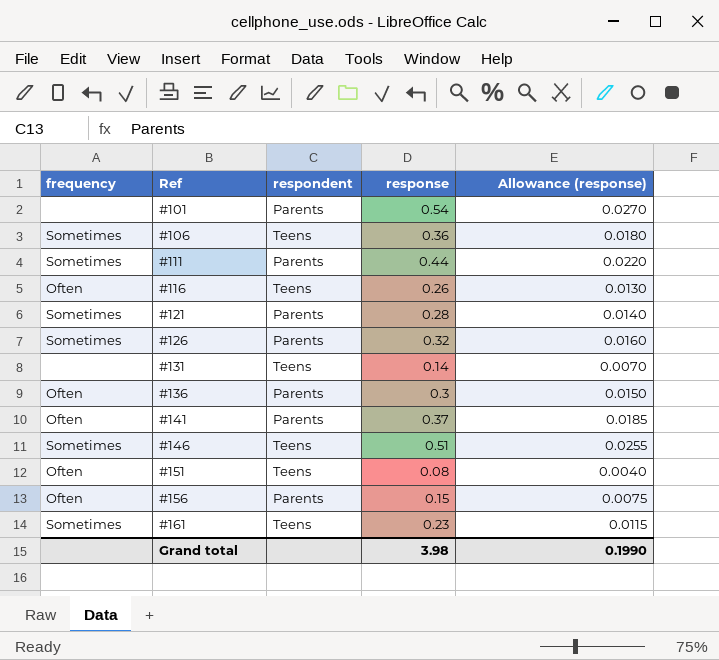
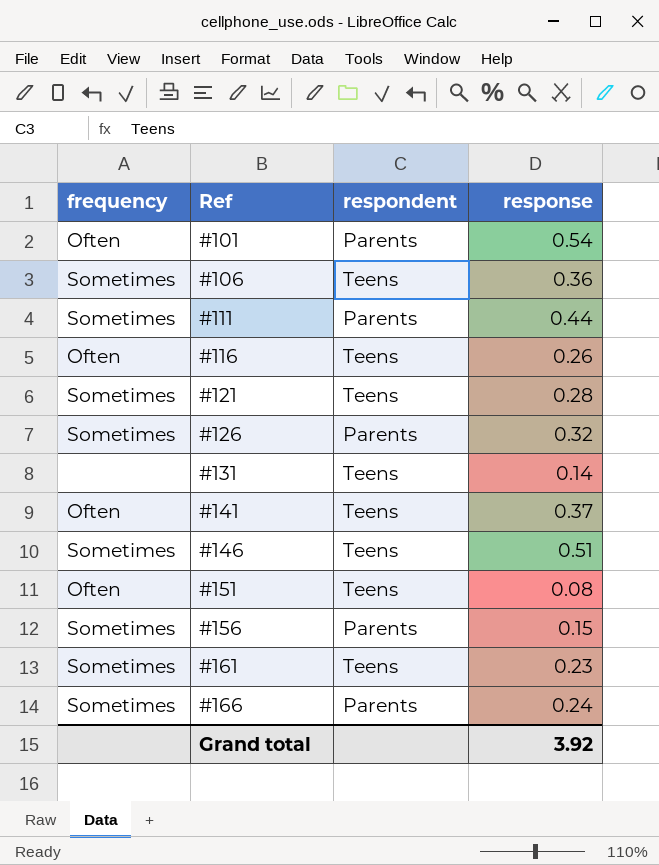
column Allowance (response) | formula: [response] * 0.05 -> none
row #136: Often | Parents | 0.3 | 0.0150 -> none
#101 | frequency: none -> Often
#121 | respondent: Parents -> Teens
#141 | respondent: Parents -> Teens
#156 | frequency: Often -> Sometimes
row #166: none -> Sometimes | Parents | 0.24
Grand total | response: 3.98 -> 3.92

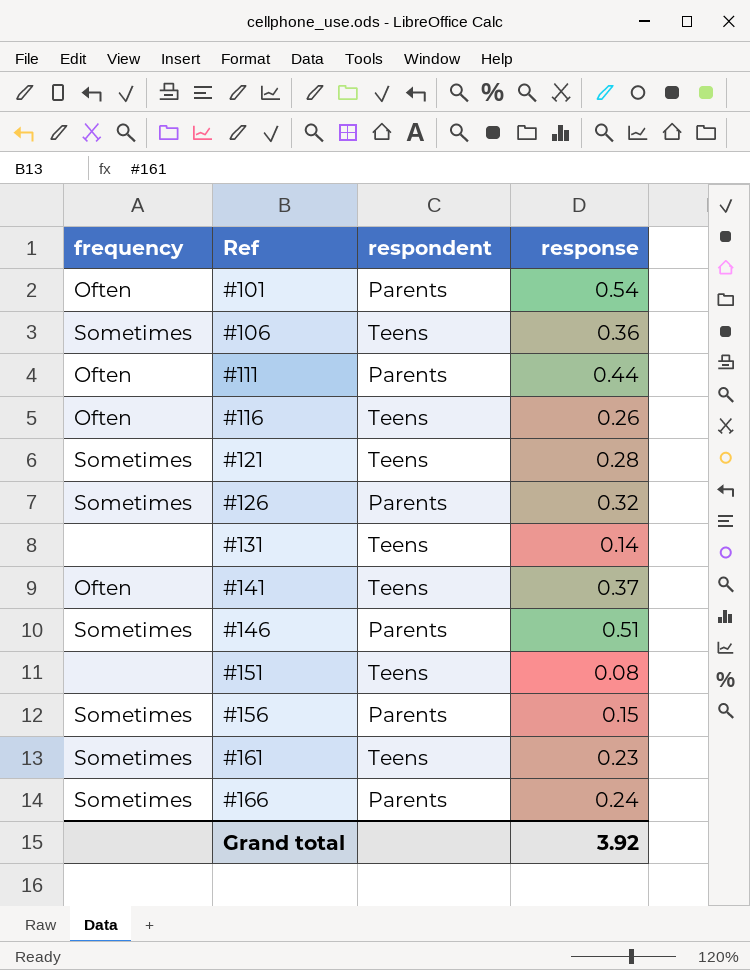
#111 | frequency: Sometimes -> Often
#146 | respondent: Teens -> Parents
#151 | frequency: Often -> none

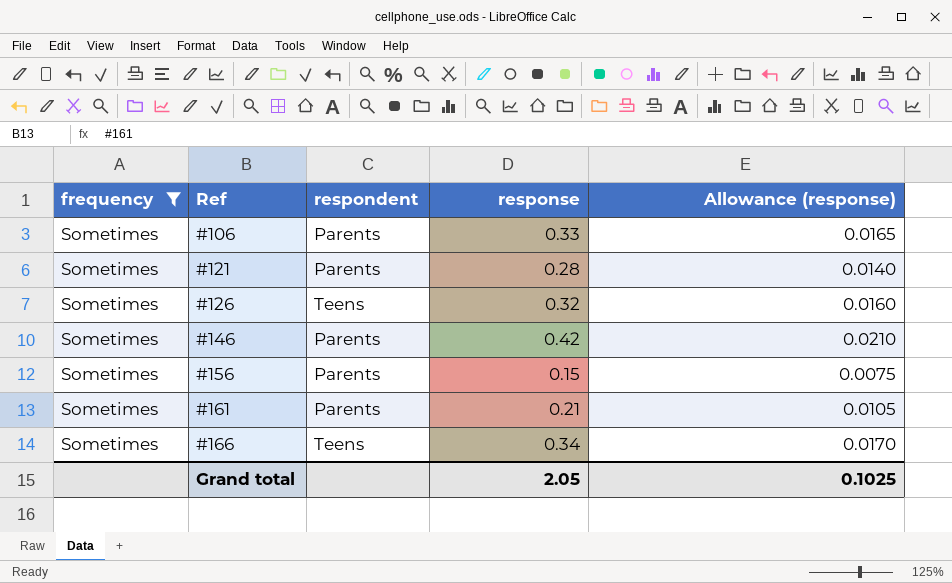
filter: none -> frequency = Sometimes
column Allowance (response) | formula: none -> [response] * 0.05
#106 | respondent: Teens -> Parents
#106 | response: 0.36 -> 0.33
#121 | respondent: Teens -> Parents
#126 | respondent: Parents -> Teens
#146 | response: 0.51 -> 0.42
#161 | respondent: Teens -> Parents
#161 | response: 0.23 -> 0.21
#166 | respondent: Parents -> Teens
#166 | response: 0.24 -> 0.34
Grand total | response: 3.92 -> 2.05

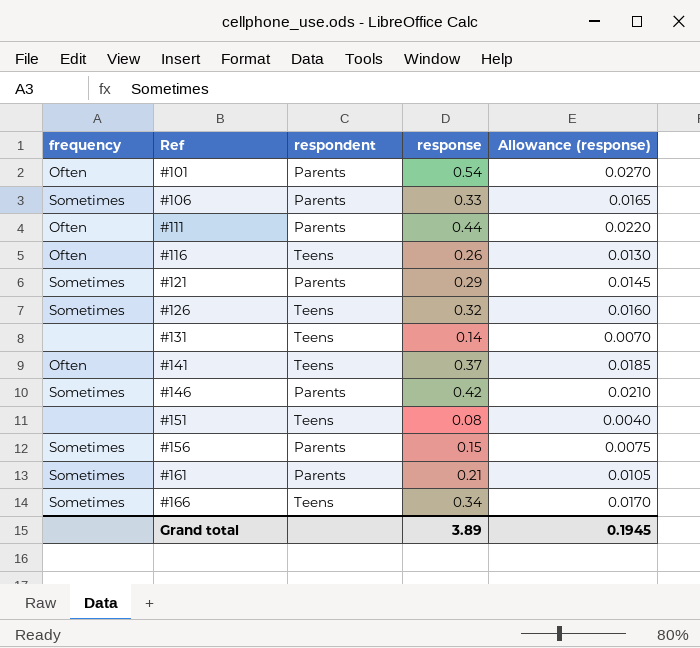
filter: frequency = Sometimes -> none
#121 | response: 0.28 -> 0.29
#121 | Allowance (response): 0.0140 -> 0.0145
Grand total | response: 2.05 -> 3.89
Grand total | Allowance (response): 0.1025 -> 0.1945

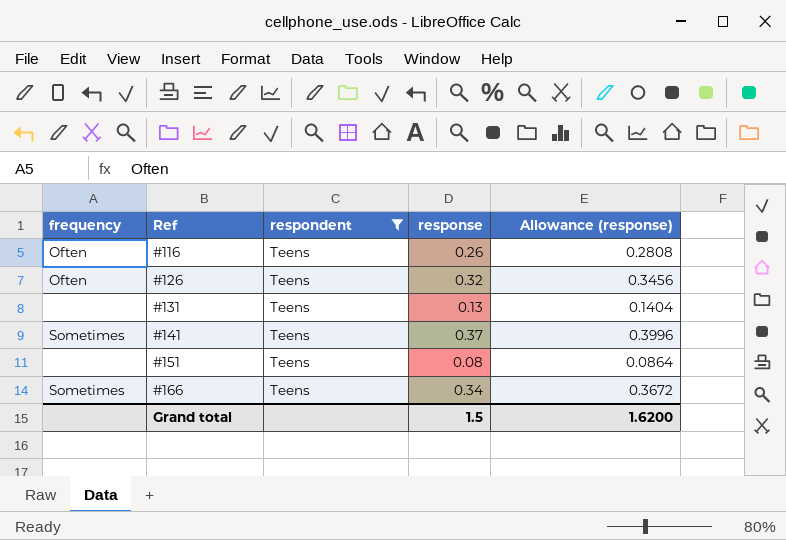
filter: none -> respondent = Teens
column Allowance (response) | formula: [response] * 0.05 -> [response] * 1.08
#126 | frequency: Sometimes -> Often
#131 | response: 0.14 -> 0.13
#141 | frequency: Often -> Sometimes
Grand total | response: 3.89 -> 1.5
Grand total | Allowance (response): 0.1945 -> 1.6200

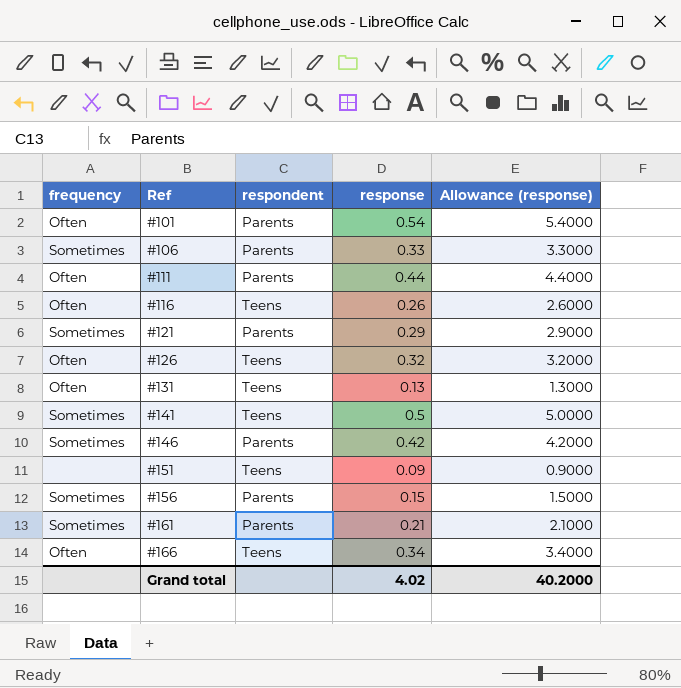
filter: respondent = Teens -> none
column Allowance (response) | formula: [response] * 1.08 -> [response] * 10
#131 | frequency: none -> Often
#141 | response: 0.37 -> 0.5
#151 | response: 0.08 -> 0.09
#166 | frequency: Sometimes -> Often
Grand total | response: 1.5 -> 4.02
Grand total | Allowance (response): 1.6200 -> 40.2000

